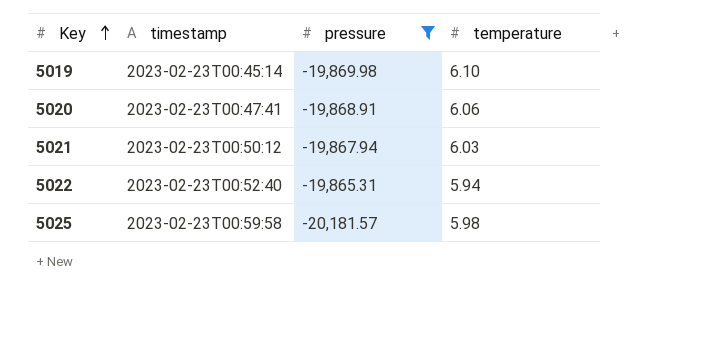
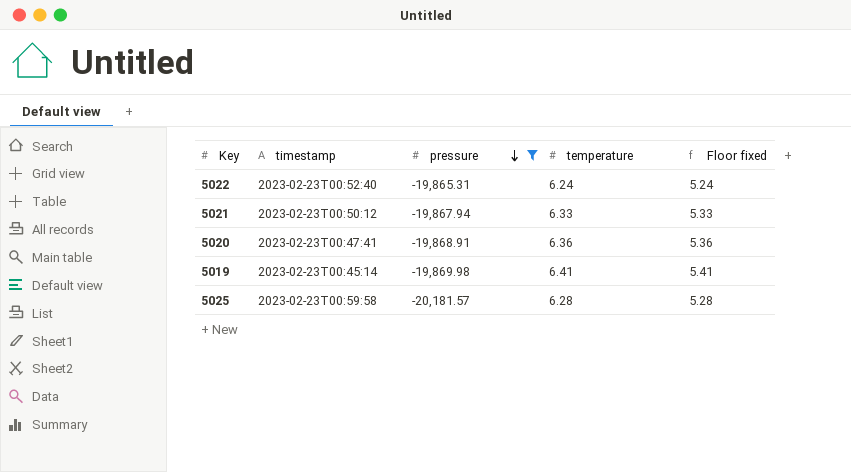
row order: Key ascending -> pressure descending
column Floor fixed | formula: none -> [temperature] - 1
5022 | temperature: 5.94 -> 6.24
5021 | temperature: 6.03 -> 6.33
5020 | temperature: 6.06 -> 6.36
5019 | temperature: 6.10 -> 6.41
5025 | temperature: 5.98 -> 6.28

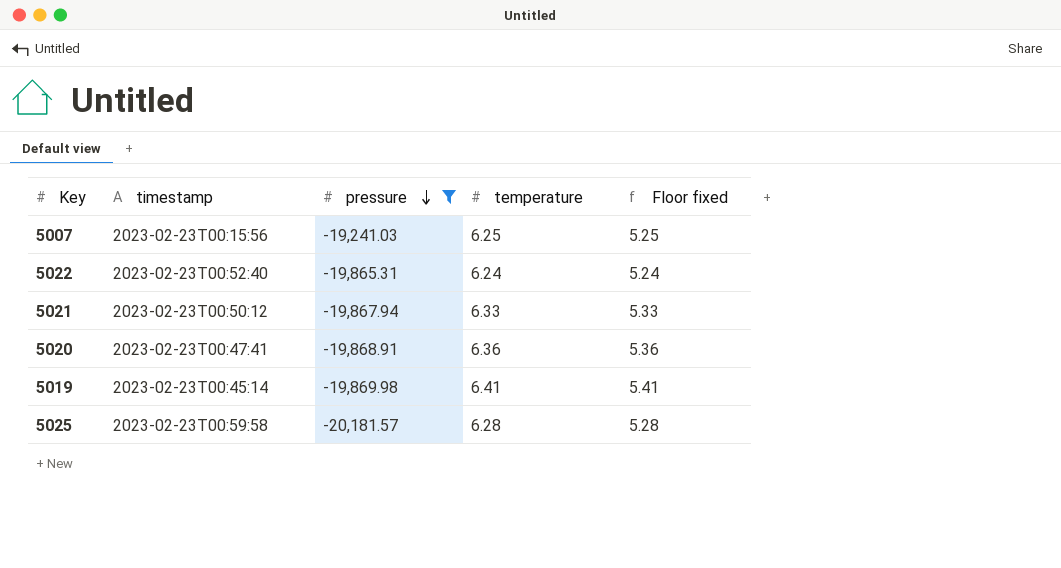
row 5007: none -> 2023-02-23T00:15:56 | -19,241.03 | 6.25 | 5.25

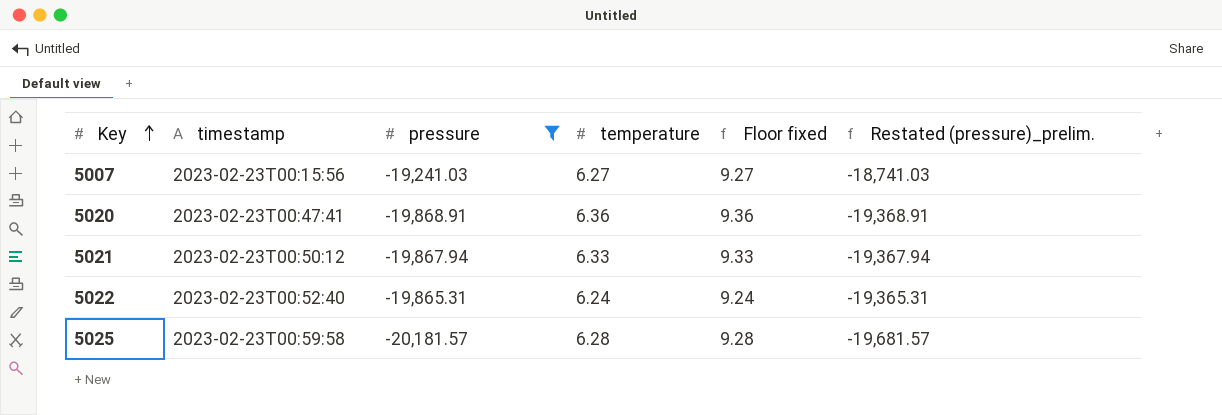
row order: pressure descending -> Key ascending
column Floor fixed | formula: [temperature] - 1 -> [temperature] + 3
column Restated (pressure)_prelim. | formula: none -> [pressure] + 500
row 5019: 2023-02-23T00:45:14 | -19,869.98 | 6.41 | 5.41 -> none
5007 | temperature: 6.25 -> 6.27

